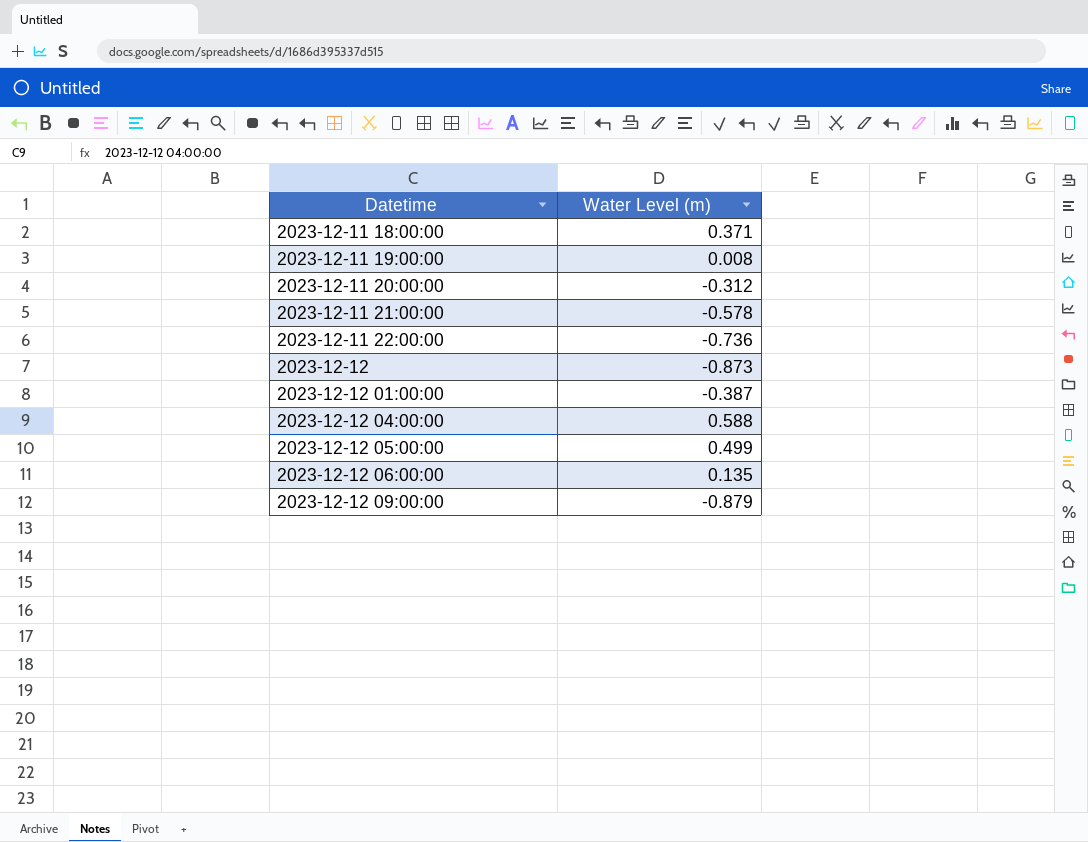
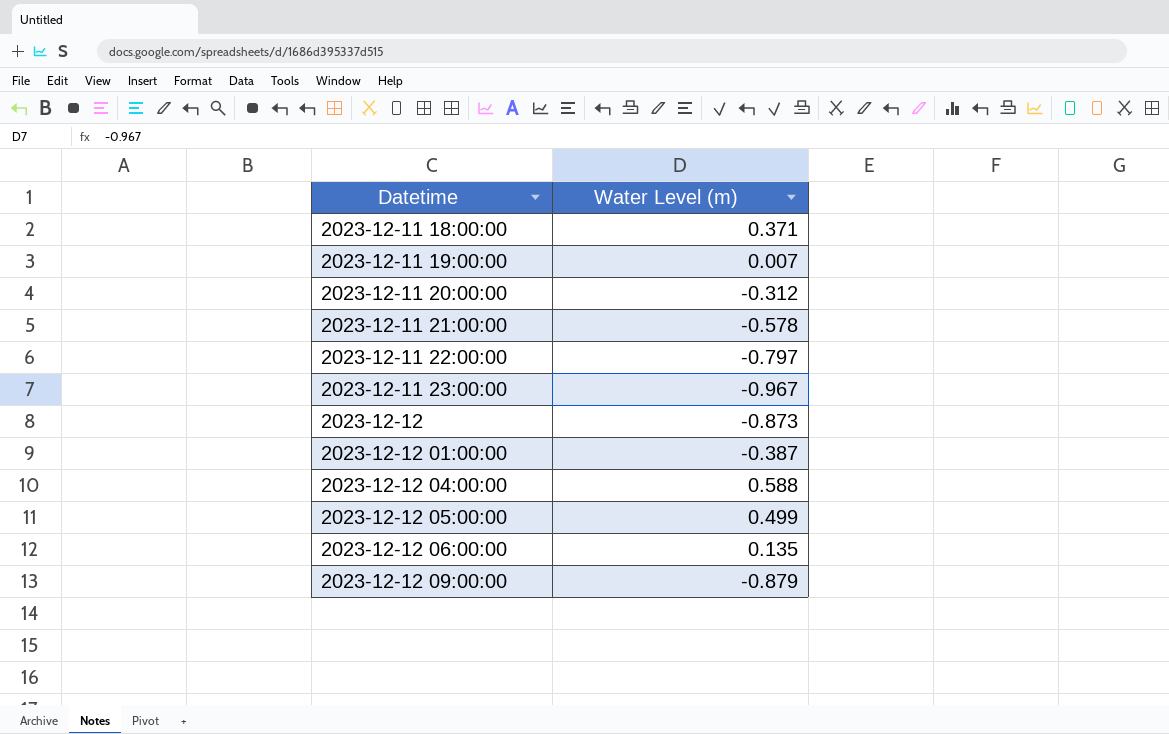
2023-12-11 19:00:00 | Water Level (m): 0.008 -> 0.007
2023-12-11 22:00:00 | Water Level (m): -0.736 -> -0.797
row 2023-12-11 23:00:00: none -> -0.967

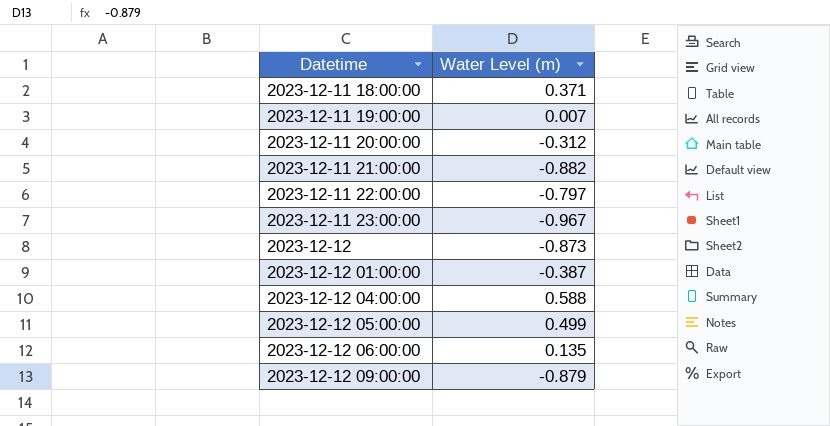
2023-12-11 21:00:00 | Water Level (m): -0.578 -> -0.882

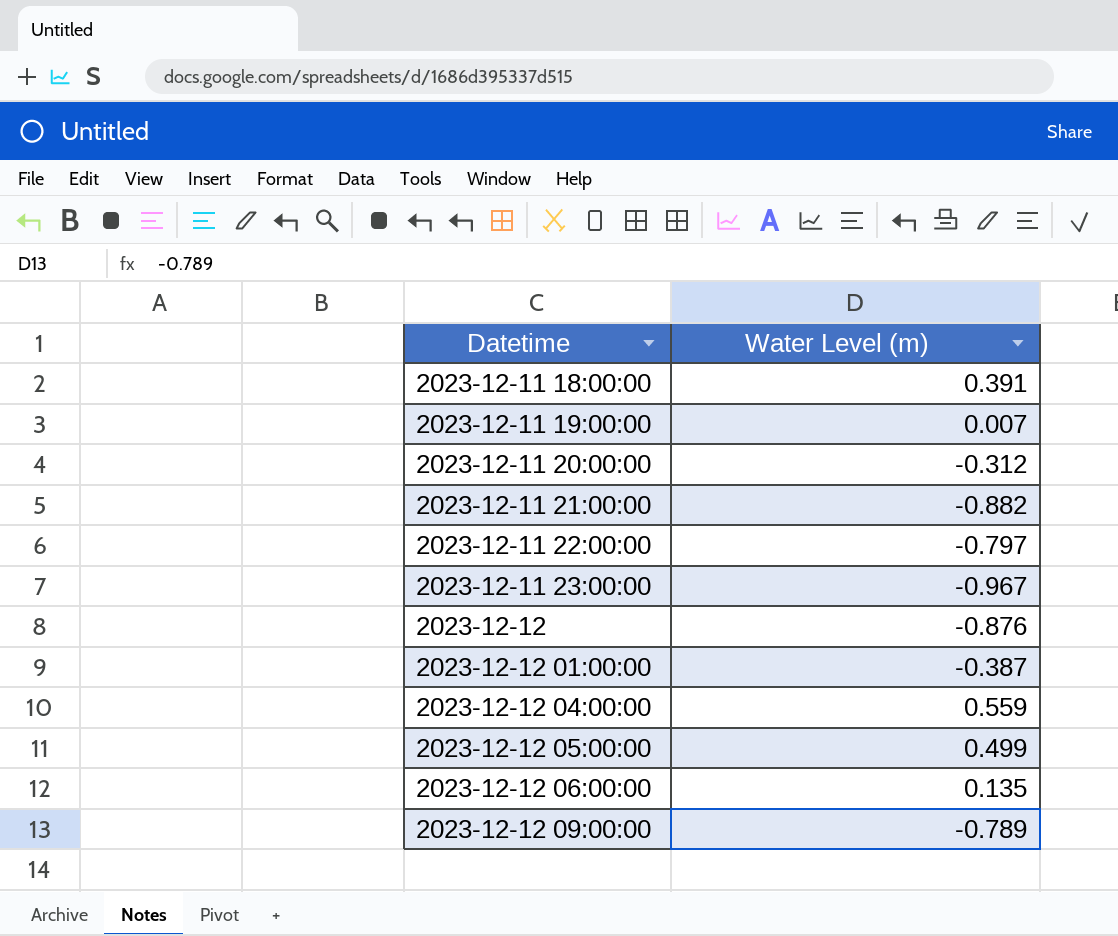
2023-12-11 18:00:00 | Water Level (m): 0.371 -> 0.391
2023-12-12 | Water Level (m): -0.873 -> -0.876
2023-12-12 04:00:00 | Water Level (m): 0.588 -> 0.559
2023-12-12 09:00:00 | Water Level (m): -0.879 -> -0.789

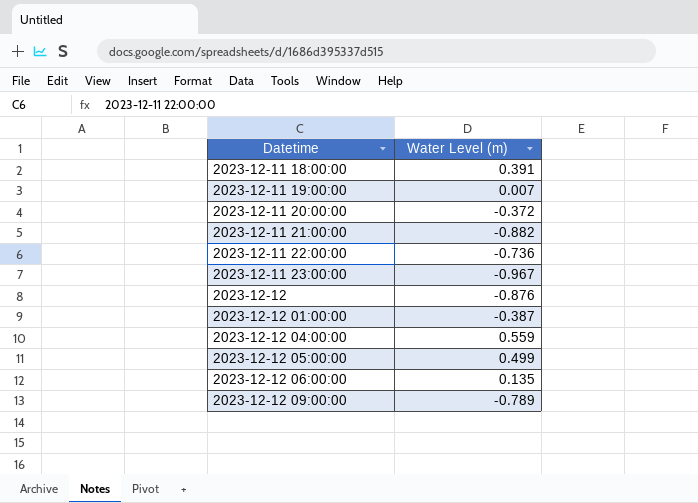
2023-12-11 20:00:00 | Water Level (m): -0.312 -> -0.372
2023-12-11 22:00:00 | Water Level (m): -0.797 -> -0.736

